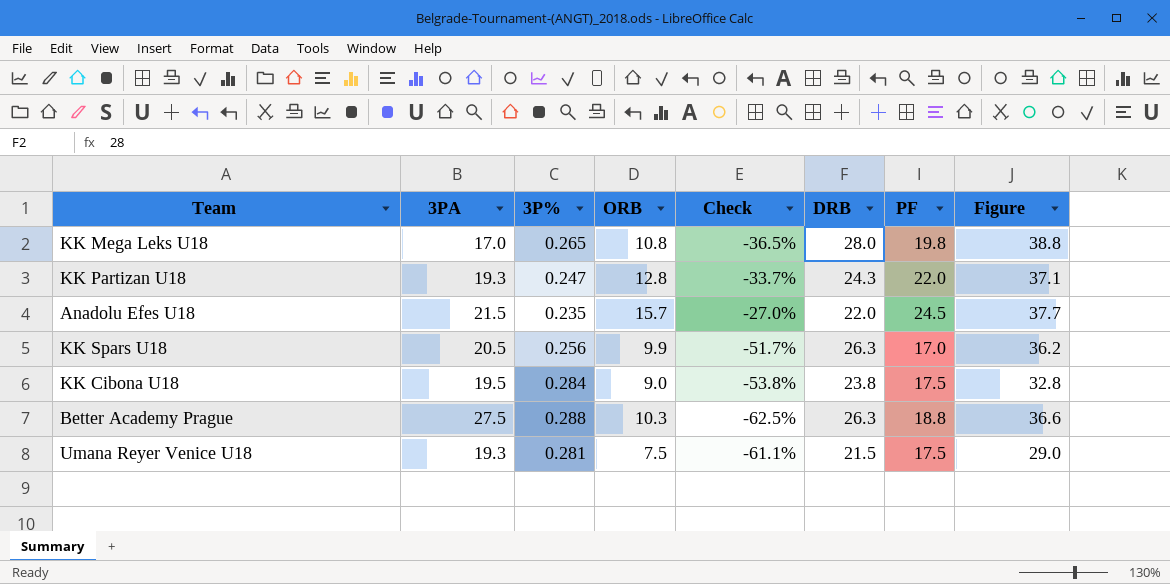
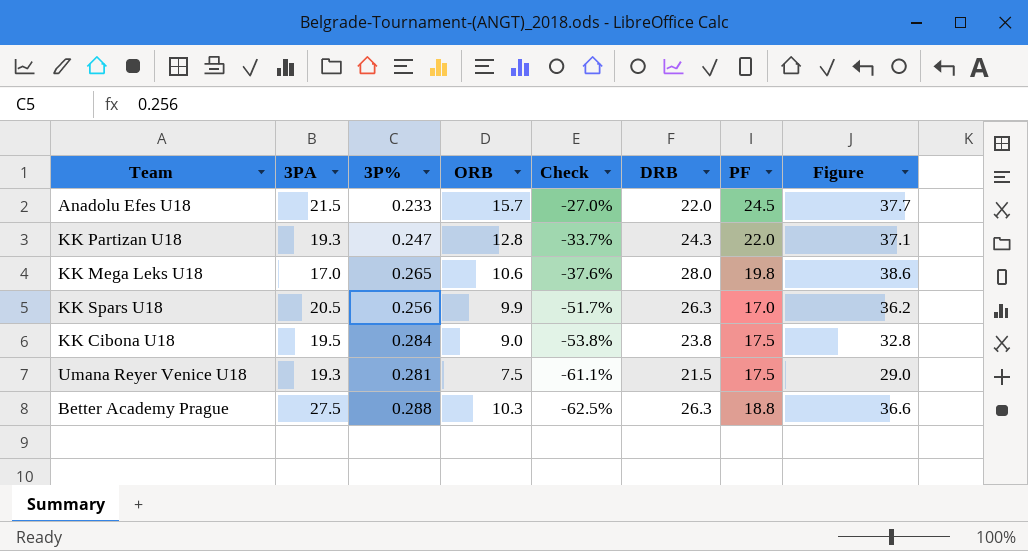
row order: none -> Check descending
Anadolu Efes U18 | 3P%: 0.235 -> 0.233
KK Mega Leks U18 | ORB: 10.8 -> 10.6
KK Mega Leks U18 | Check: -36.5% -> -37.6%
KK Mega Leks U18 | Figure: 38.8 -> 38.6

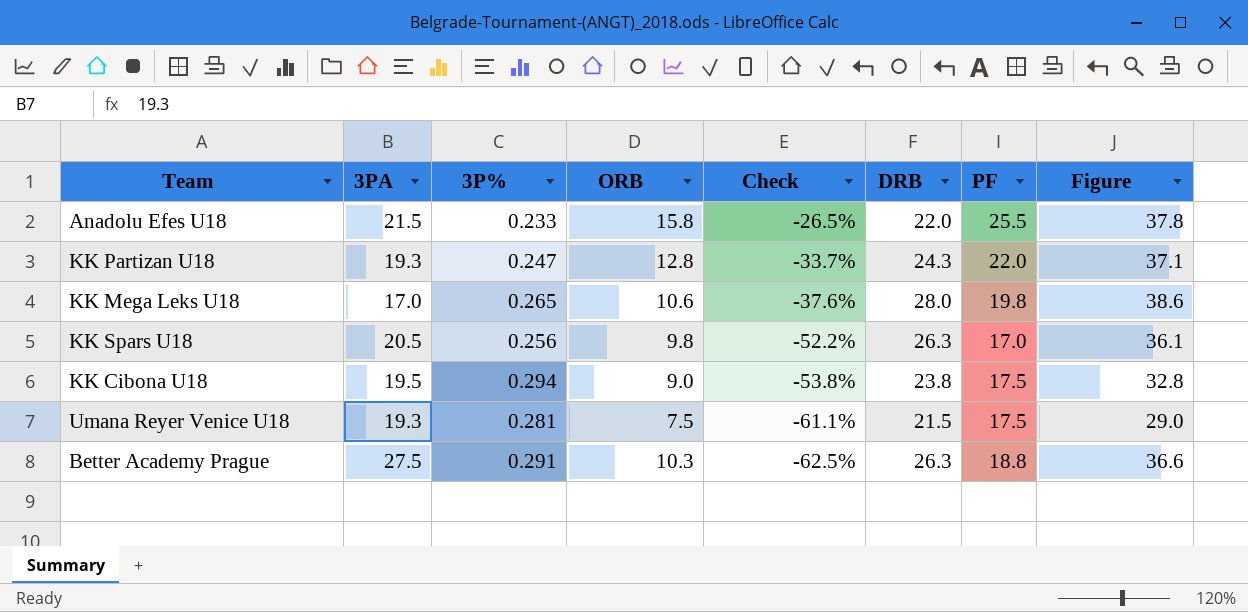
Anadolu Efes U18 | ORB: 15.7 -> 15.8
Anadolu Efes U18 | Check: -27.0% -> -26.5%
Anadolu Efes U18 | PF: 24.5 -> 25.5
Anadolu Efes U18 | Figure: 37.7 -> 37.8
KK Spars U18 | ORB: 9.9 -> 9.8
KK Spars U18 | Check: -51.7% -> -52.2%
KK Spars U18 | Figure: 36.2 -> 36.1
KK Cibona U18 | 3P%: 0.284 -> 0.294
Better Academy Prague | 3P%: 0.288 -> 0.291

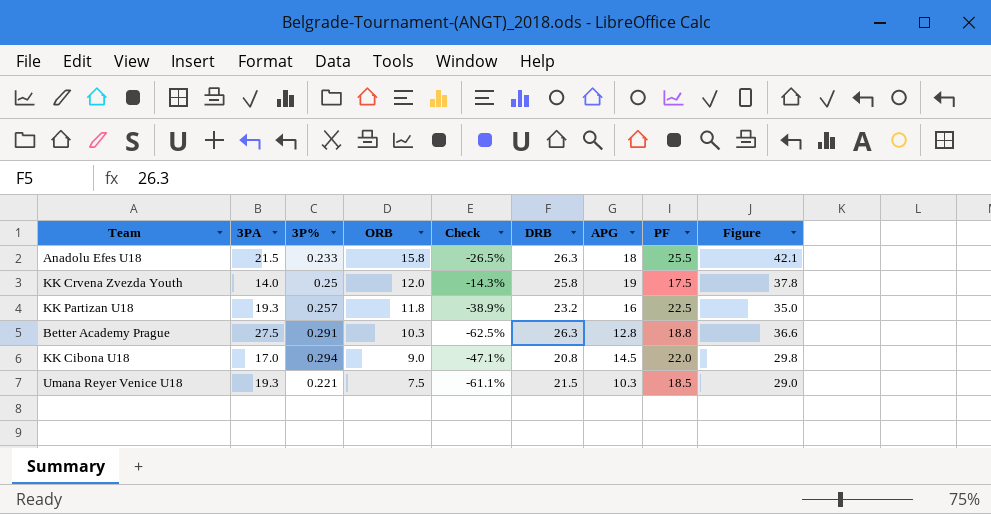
row order: Check descending -> ORB descending
column APG | position: none -> 7
row KK Mega Leks U18: 17.0 | 0.265 | 10.6 | -37.6% | 28.0 | 19.8 | 38.6 -> none
row KK Spars U18: 20.5 | 0.256 | 9.8 | -52.2% | 26.3 | 17.0 | 36.1 -> none
Anadolu Efes U18 | DRB: 22.0 -> 26.3
Anadolu Efes U18 | Figure: 37.8 -> 42.1
row KK Crvena Zvezda Youth: none -> 14.0 | 0.25 | 12.0 | -14.3% | 25.8 | 19 | 17.5 | 37.8
KK Partizan U18 | 3P%: 0.247 -> 0.257
KK Partizan U18 | ORB: 12.8 -> 11.8
KK Partizan U18 | Check: -33.7% -> -38.9%
KK Partizan U18 | DRB: 24.3 -> 23.2
KK Partizan U18 | PF: 22.0 -> 22.5
KK Partizan U18 | Figure: 37.1 -> 35.0
KK Cibona U18 | 3PA: 19.5 -> 17.0
KK Cibona U18 | Check: -53.8% -> -47.1%
KK Cibona U18 | DRB: 23.8 -> 20.8
KK Cibona U18 | PF: 17.5 -> 22.0
KK Cibona U18 | Figure: 32.8 -> 29.8
Umana Reyer Venice U18 | 3P%: 0.281 -> 0.221
Umana Reyer Venice U18 | PF: 17.5 -> 18.5

